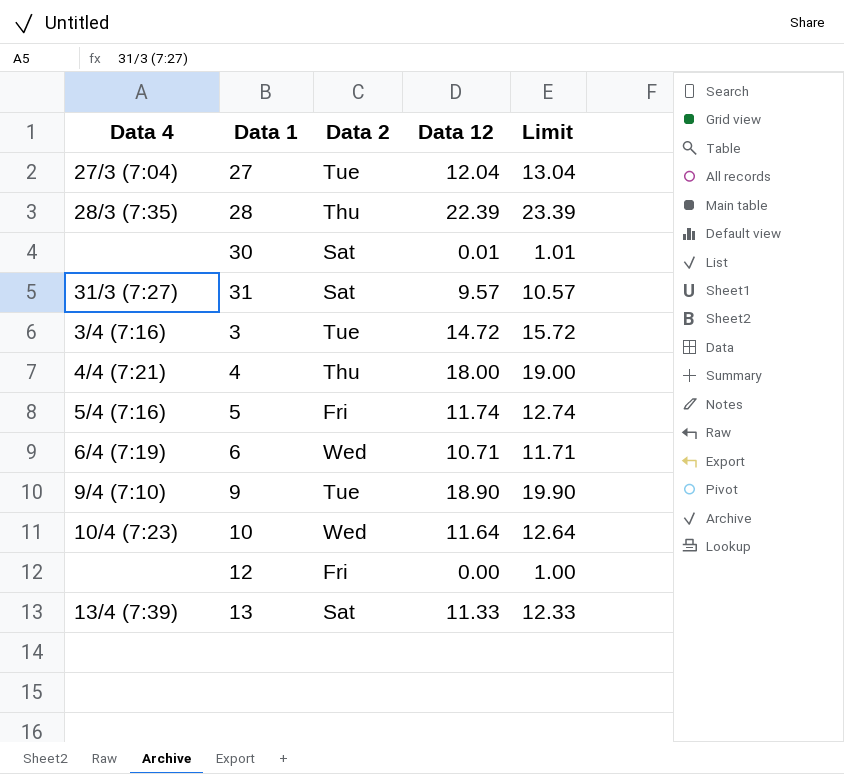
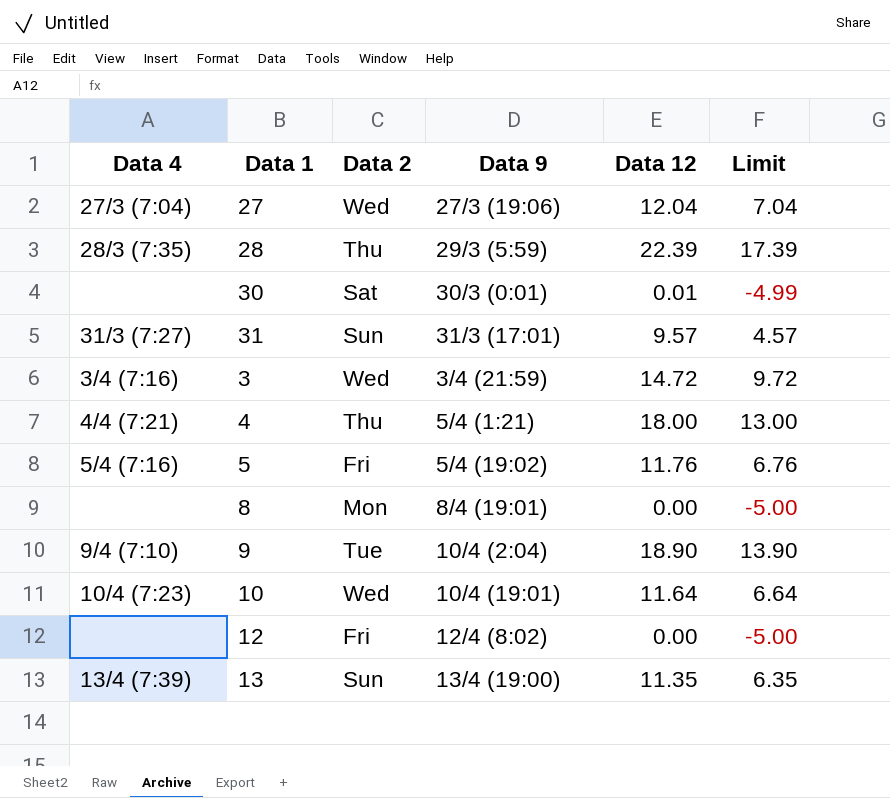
column Data 9 | position: none -> 4
column Limit | formula: [Data 12] + 1 -> [Data 12] - 5
row 6: 6/4 (7:19) | Wed | 10.71 | 11.71 -> none
27 | Data 2: Tue -> Wed
31 | Data 2: Sat -> Sun
3 | Data 2: Tue -> Wed
5 | Data 12: 11.74 -> 11.76
row 8: none -> none | Mon | 8/4 (19:01) | 0.00 | -5.00
13 | Data 2: Sat -> Sun
13 | Data 12: 11.33 -> 11.35

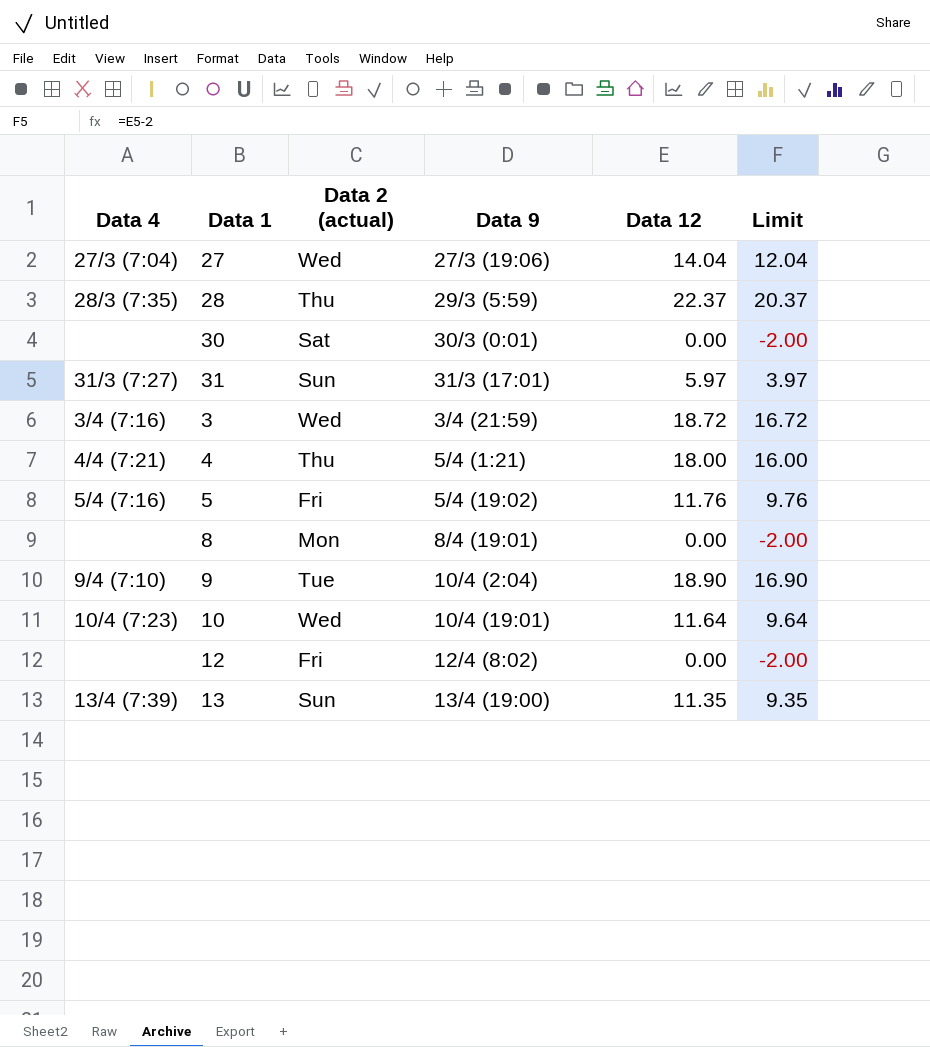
column name: Data 2 -> Data 2 (actual)
column Limit | formula: [Data 12] - 5 -> [Data 12] - 2
27 | Data 12: 12.04 -> 14.04
28 | Data 12: 22.39 -> 22.37
30 | Data 12: 0.01 -> 0.00
31 | Data 12: 9.57 -> 5.97
3 | Data 12: 14.72 -> 18.72

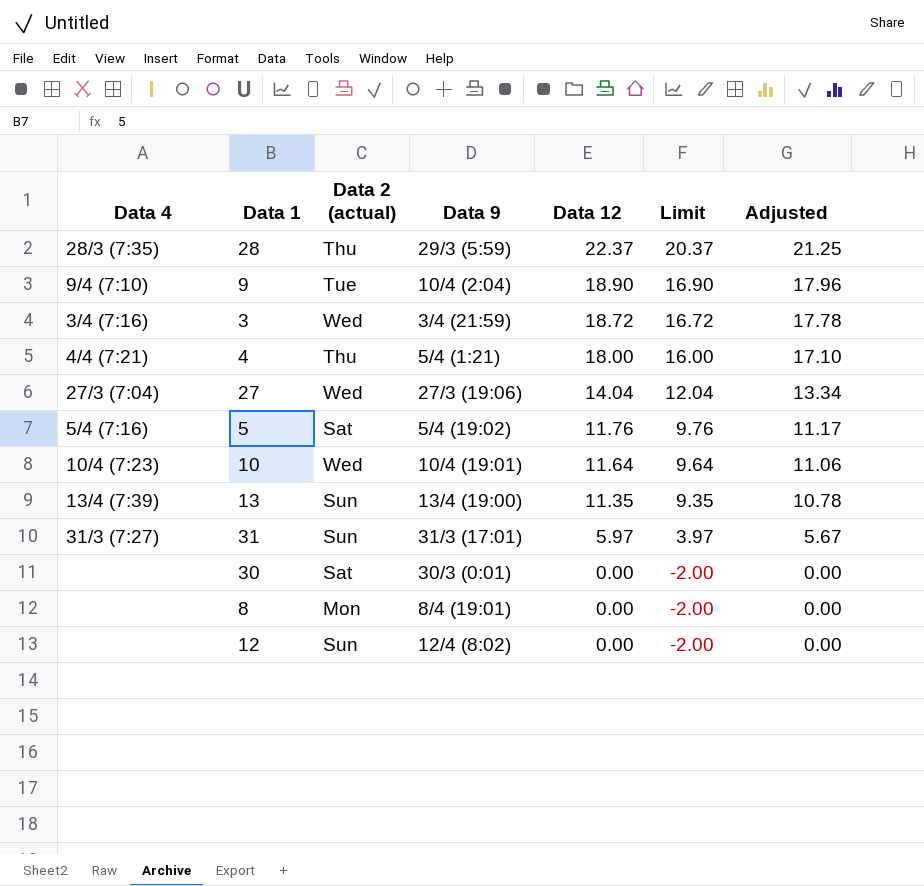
row order: none -> Data 12 descending
column Adjusted | formula: none -> [Data 12] * 0.95
5 | Data 2 (actual): Fri -> Sat
12 | Data 2 (actual): Fri -> Sun

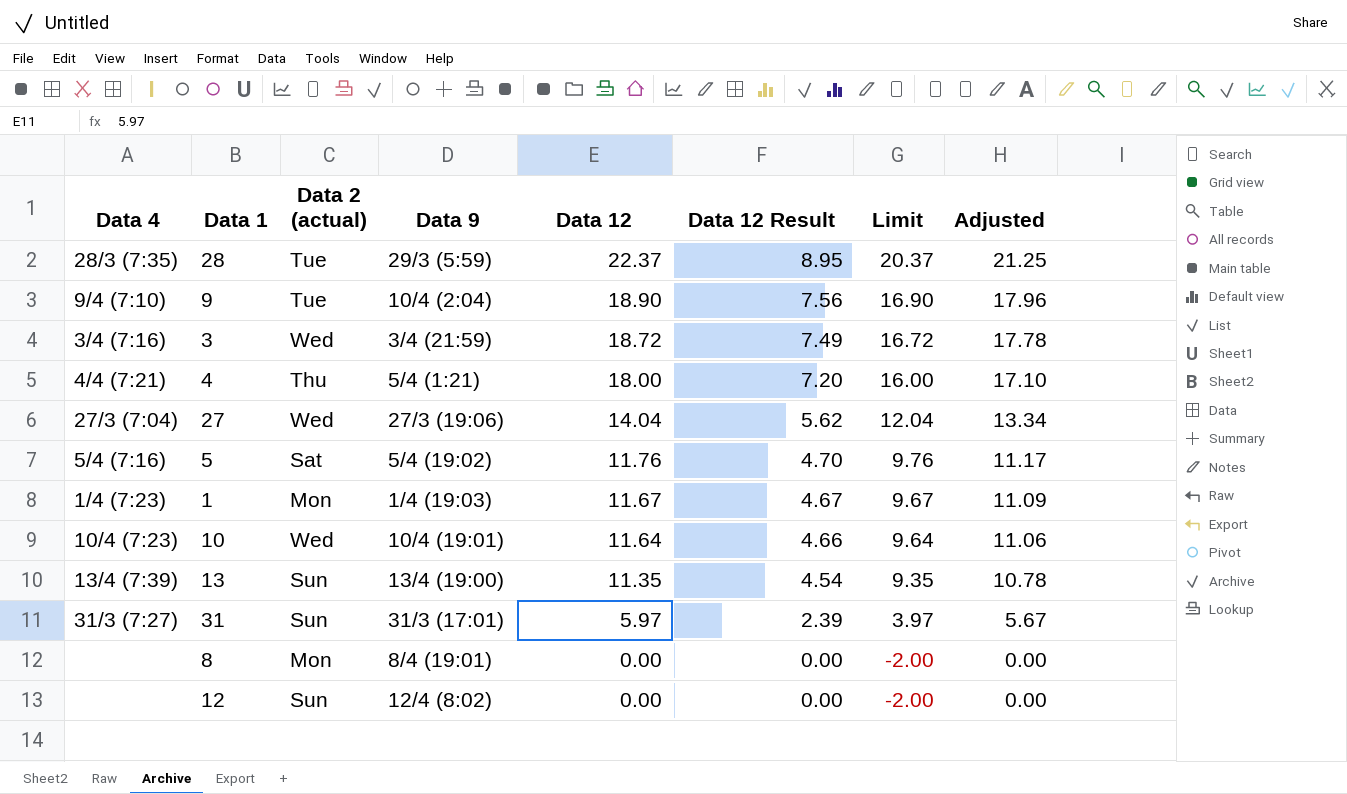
column Data 12 Result | formula: none -> [Data 12] * 0.4
row 30: none | Sat | 30/3 (0:01) | 0.00 | -2.00 | 0.00 -> none
28 | Data 2 (actual): Thu -> Tue
row 1: none -> 1/4 (7:23) | Mon | 1/4 (19:03) | 11.67 | 4.67 | 9.67 | 11.09

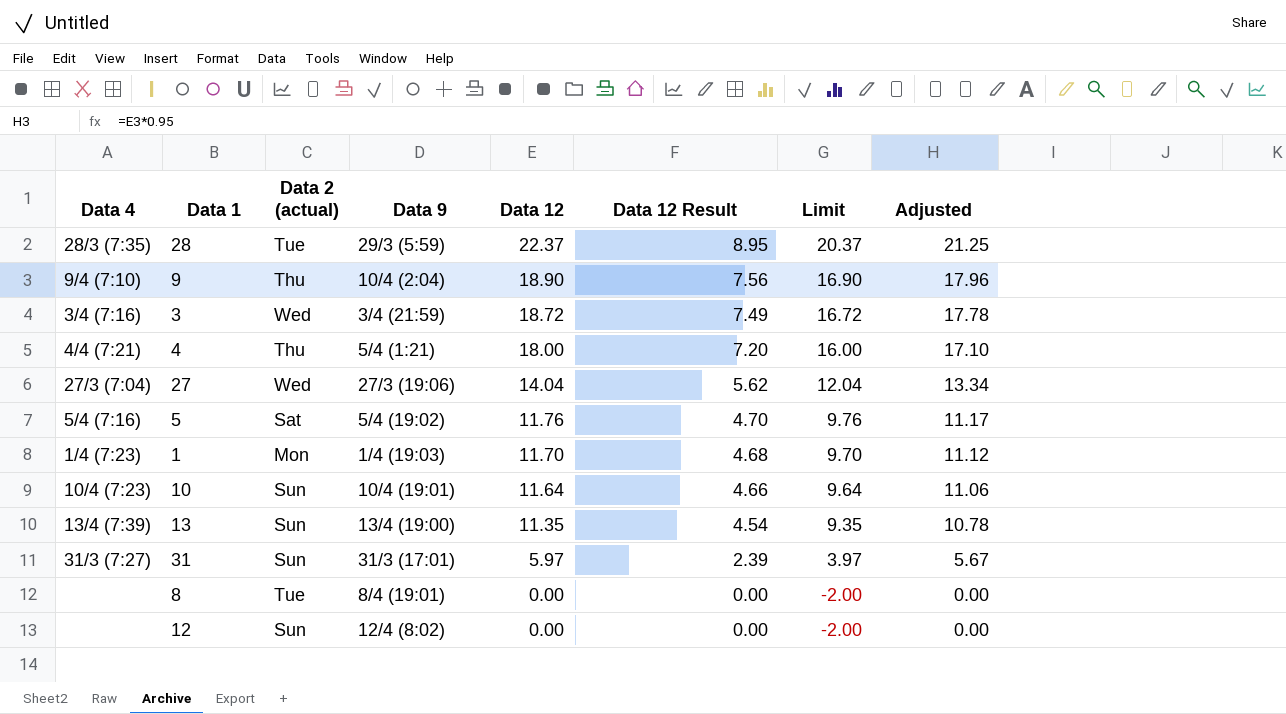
9 | Data 2 (actual): Tue -> Thu
1 | Data 12: 11.67 -> 11.70
1 | Data 12 Result: 4.67 -> 4.68
1 | Limit: 9.67 -> 9.70
1 | Adjusted: 11.09 -> 11.12
10 | Data 2 (actual): Wed -> Sun
8 | Data 2 (actual): Mon -> Tue

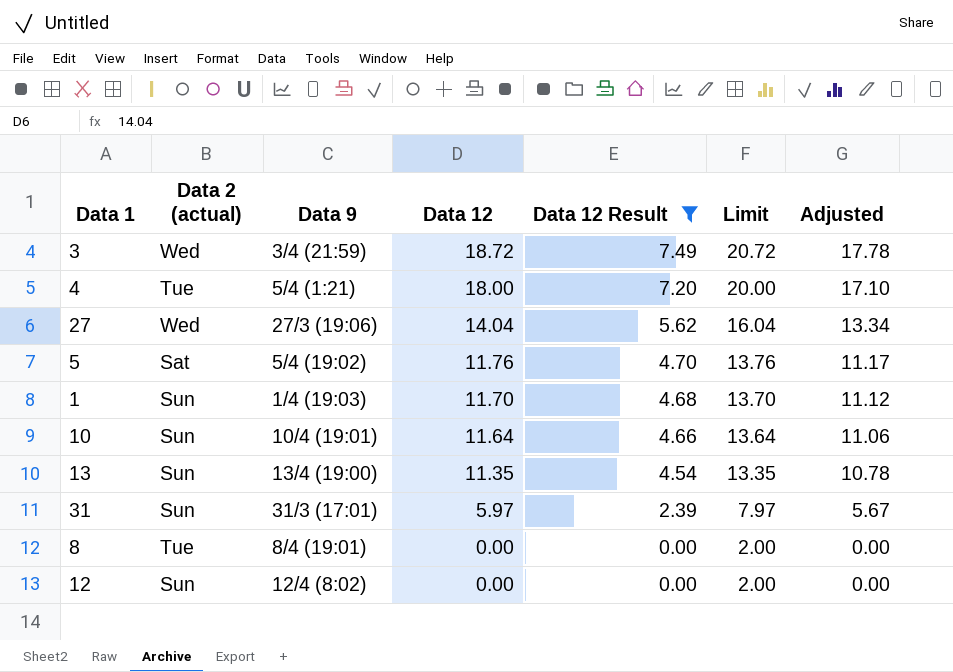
filter: none -> Data 12 Result <= 7.49
column Data 4 | position: 1 -> none
column Limit | formula: [Data 12] - 2 -> [Data 12] + 2
4 | Data 2 (actual): Thu -> Tue
1 | Data 2 (actual): Mon -> Sun

